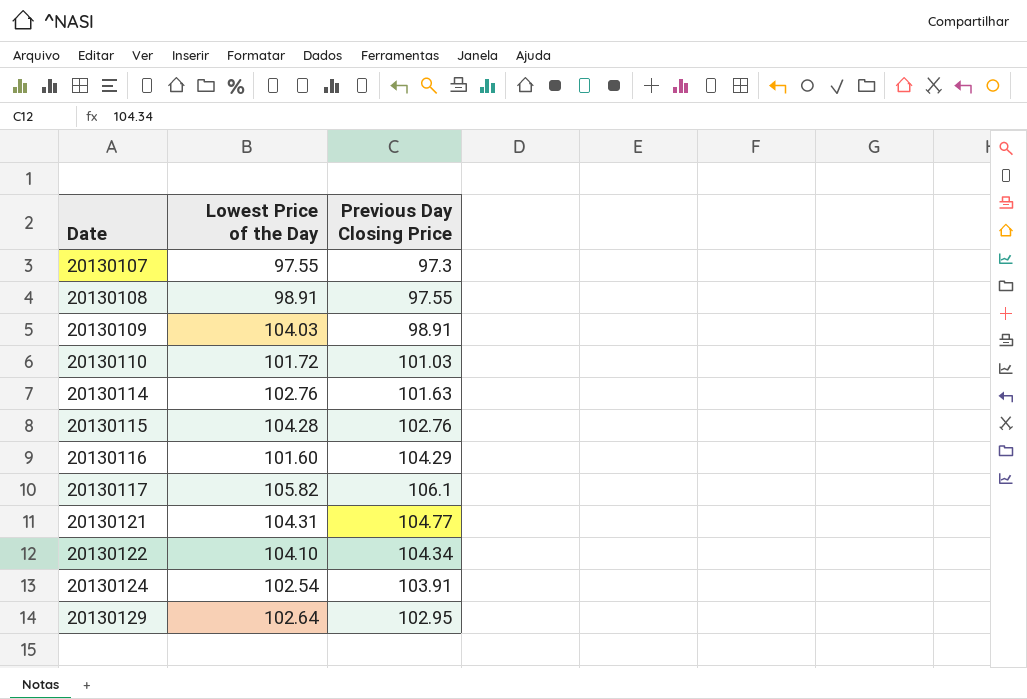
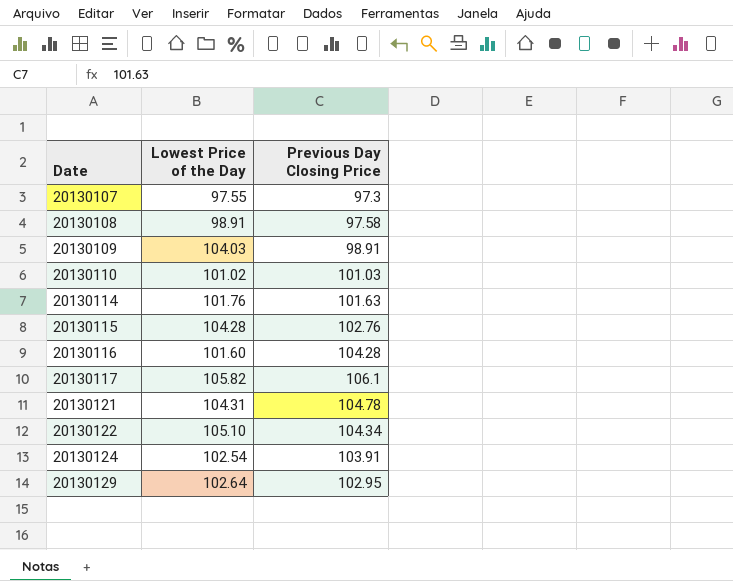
20130108 | Previous Day Closing Price: 97.55 -> 97.58
20130110 | Lowest Price of the Day: 101.72 -> 101.02
20130114 | Lowest Price of the Day: 102.76 -> 101.76
20130116 | Previous Day Closing Price: 104.29 -> 104.28
20130121 | Previous Day Closing Price: 104.77 -> 104.78
20130122 | Lowest Price of the Day: 104.10 -> 105.10

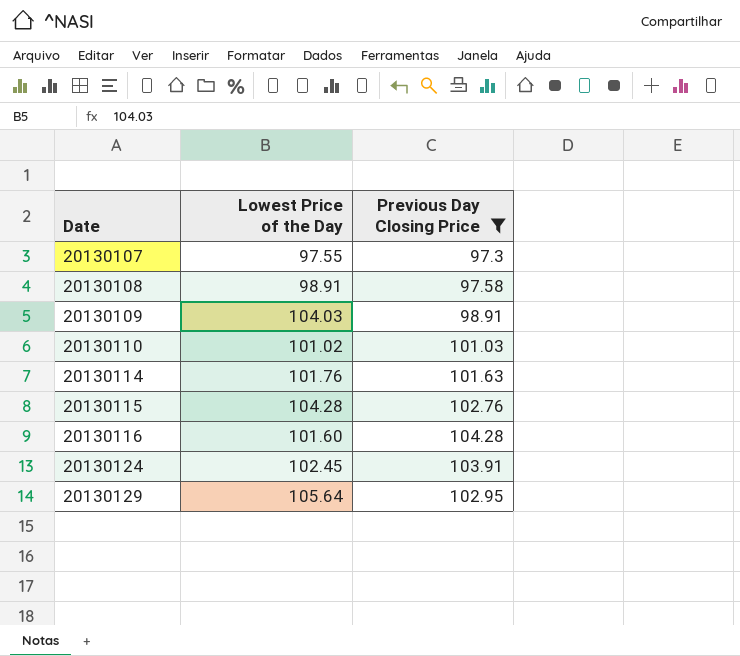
filter: none -> Previous Day Closing Price <= 104.28
20130124 | Lowest Price of the Day: 102.54 -> 102.45
20130129 | Lowest Price of the Day: 102.64 -> 105.64

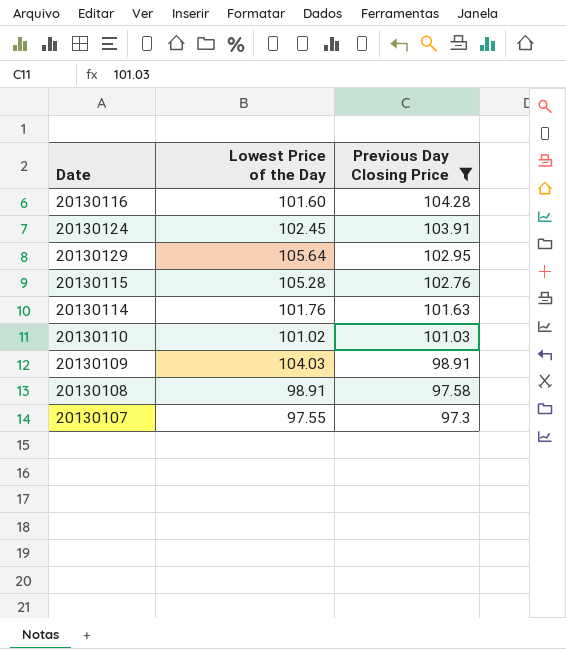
row order: Date ascending -> Previous Day Closing Price descending
20130115 | Lowest Price of the Day: 104.28 -> 105.28

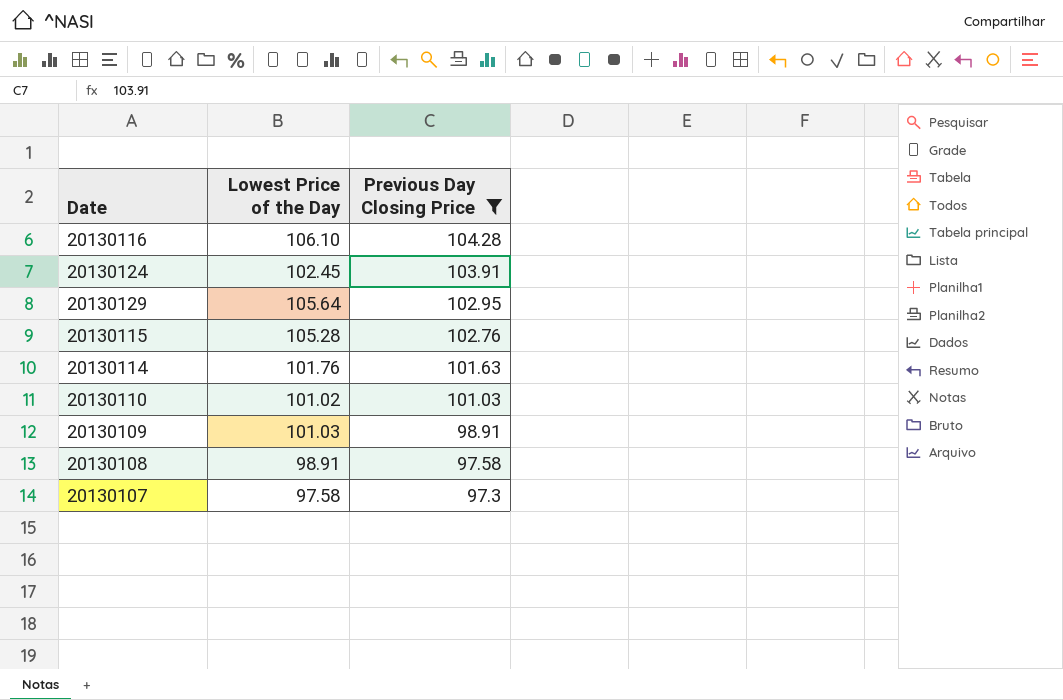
20130116 | Lowest Price of the Day: 101.60 -> 106.10
20130109 | Lowest Price of the Day: 104.03 -> 101.03
20130107 | Lowest Price of the Day: 97.55 -> 97.58

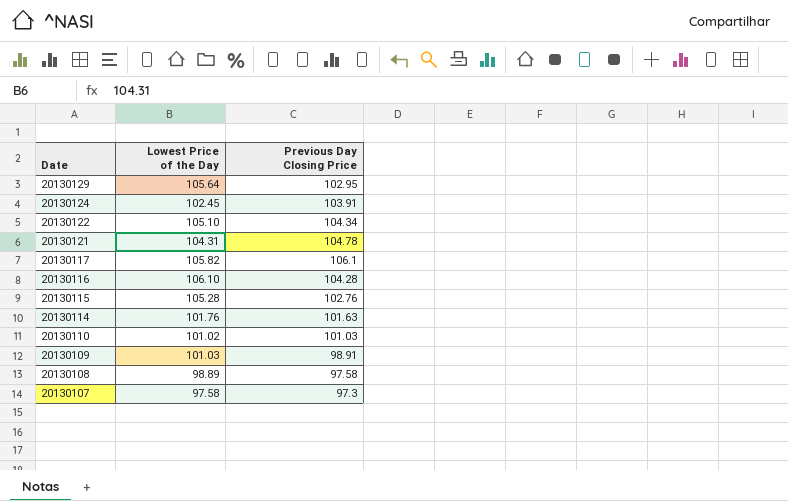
filter: Previous Day Closing Price <= 104.28 -> none
row order: Previous Day Closing Price descending -> Date descending
20130108 | Lowest Price of the Day: 98.91 -> 98.89

